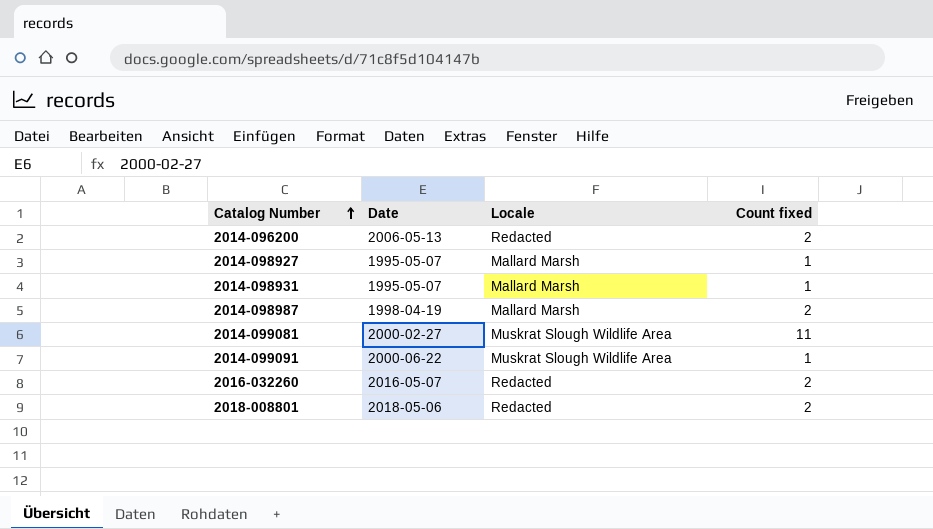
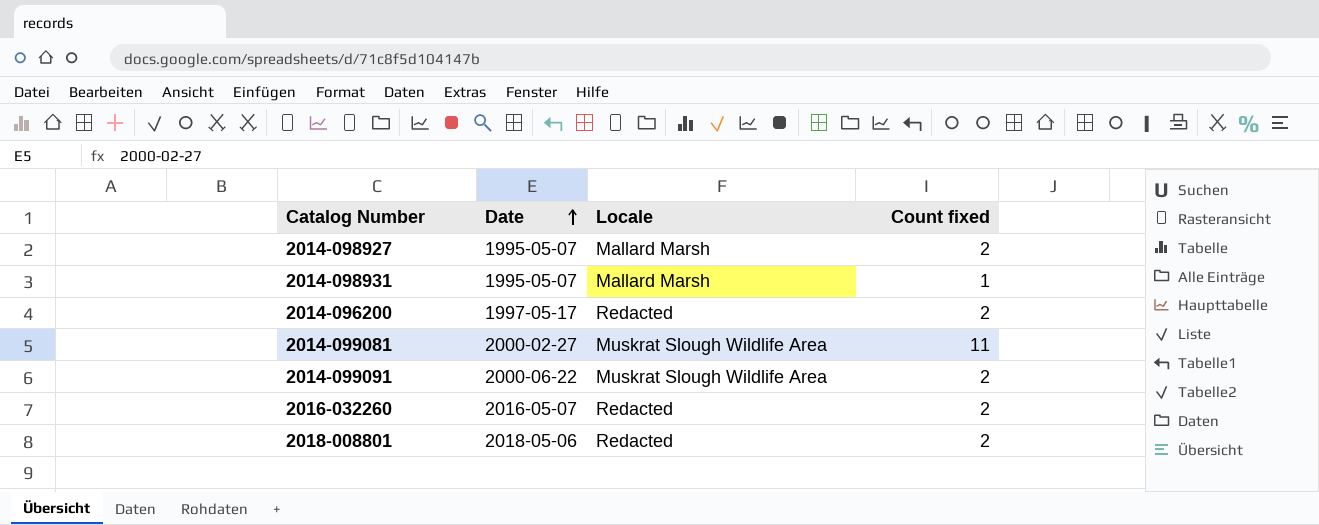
row order: Catalog Number ascending -> Date ascending
row 2014-098987: 1998-04-19 | Mallard Marsh | 2 -> none
2014-098927 | Count fixed: 1 -> 2
2014-096200 | Date: 2006-05-13 -> 1997-05-17
2014-099091 | Count fixed: 1 -> 2

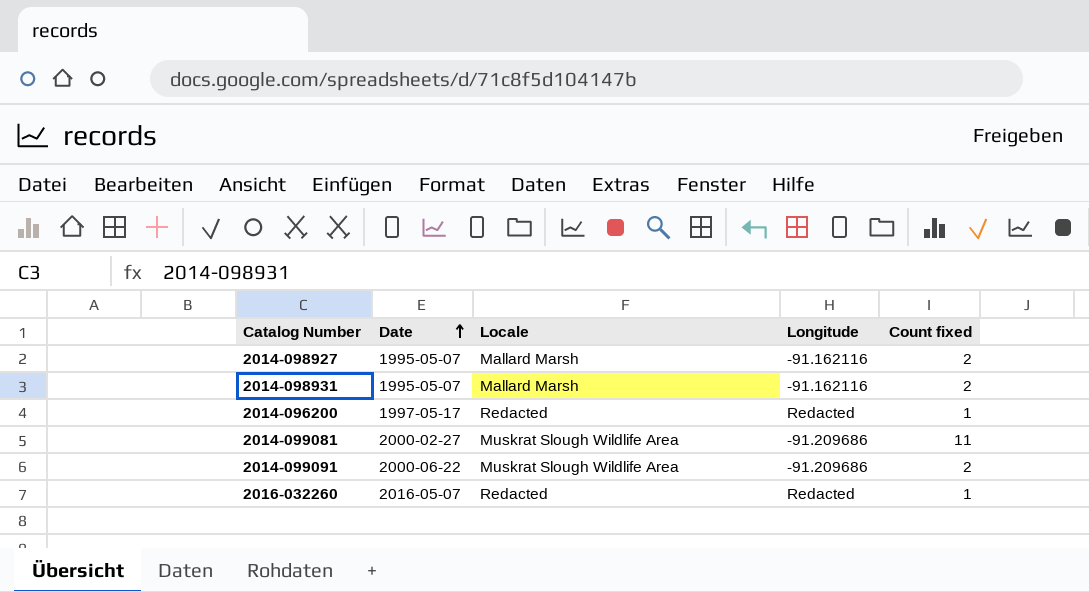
column Longitude | position: none -> 4
row 2018-008801: 2018-05-06 | Redacted | 2 -> none
2014-098931 | Count fixed: 1 -> 2
2014-096200 | Count fixed: 2 -> 1
2016-032260 | Count fixed: 2 -> 1

